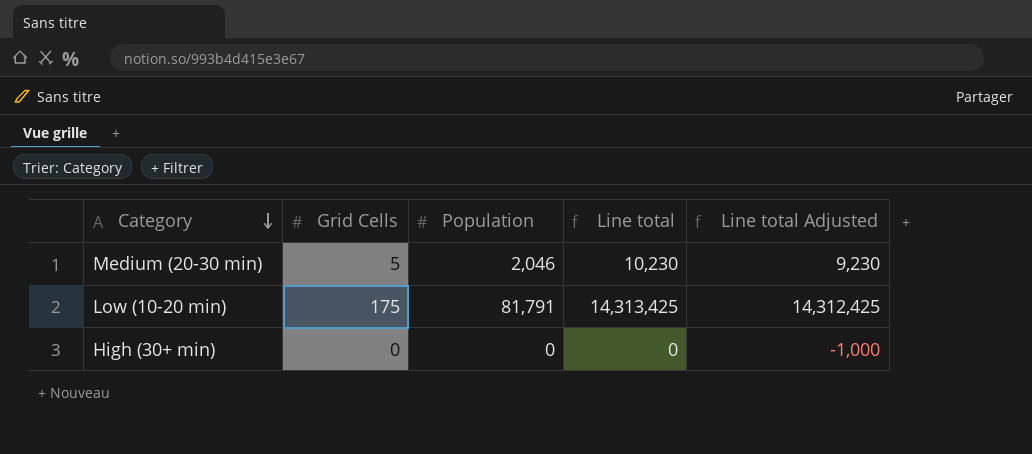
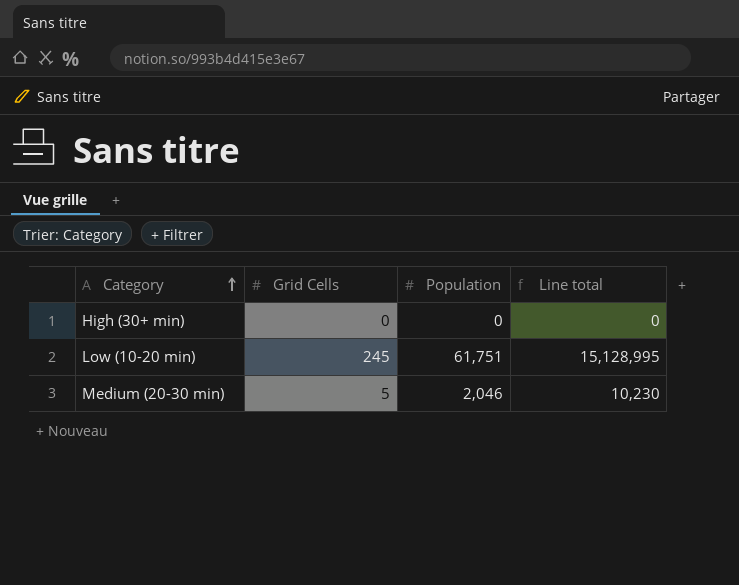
row order: Category descending -> Category ascending
column Line total Adjusted | formula: [Line total] - 1000 -> none
Low (10-20 min) | Grid Cells: 175 -> 245
Low (10-20 min) | Population: 81,791 -> 61,751
Low (10-20 min) | Line total: 14,313,425 -> 15,128,995

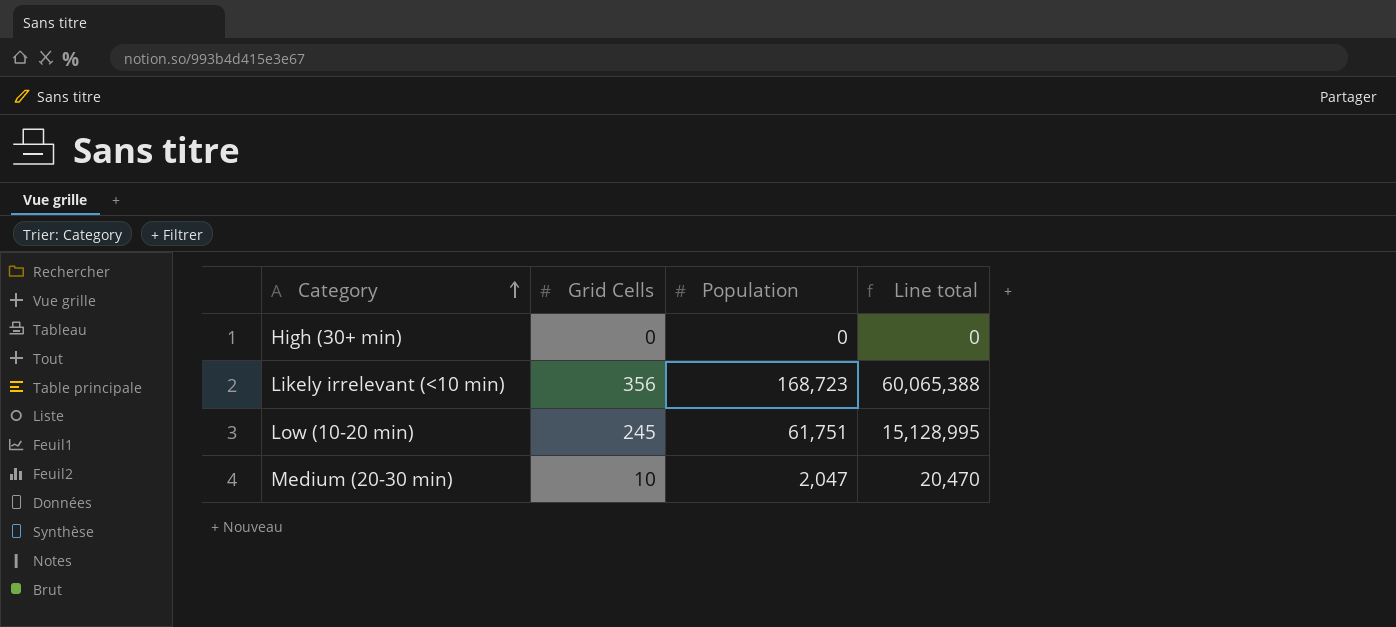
row Likely irrelevant (<10 min): none -> 356 | 168,723 | 60,065,388
Medium (20-30 min) | Grid Cells: 5 -> 10
Medium (20-30 min) | Population: 2,046 -> 2,047
Medium (20-30 min) | Line total: 10,230 -> 20,470

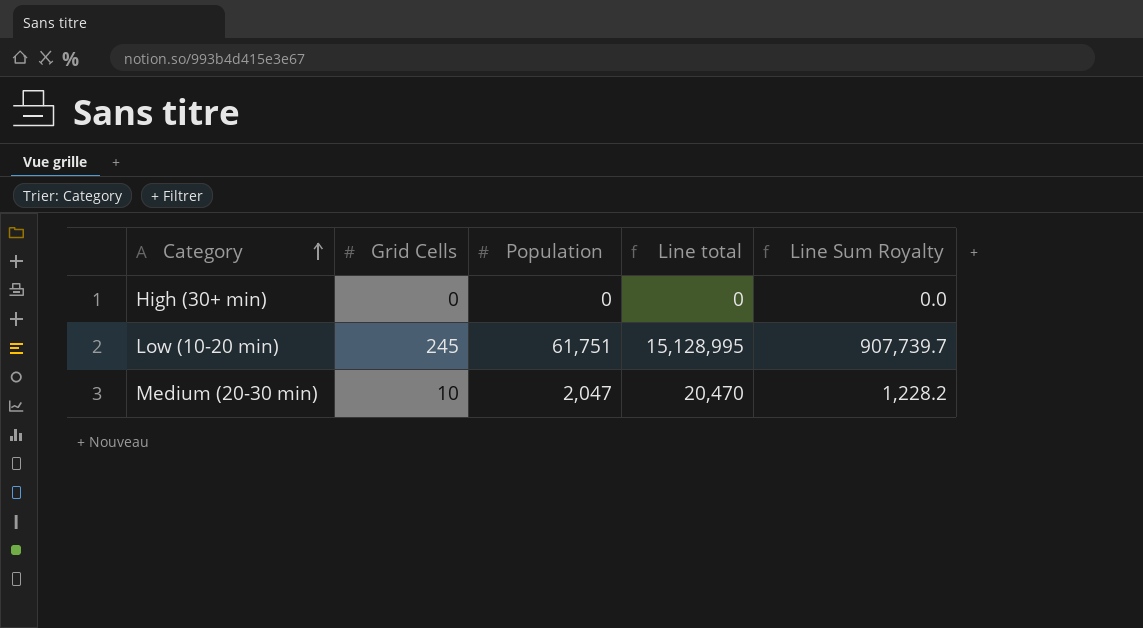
column Line Sum Royalty | formula: none -> [Line total] * 0.06
row Likely irrelevant (<10 min): 356 | 168,723 | 60,065,388 -> none

